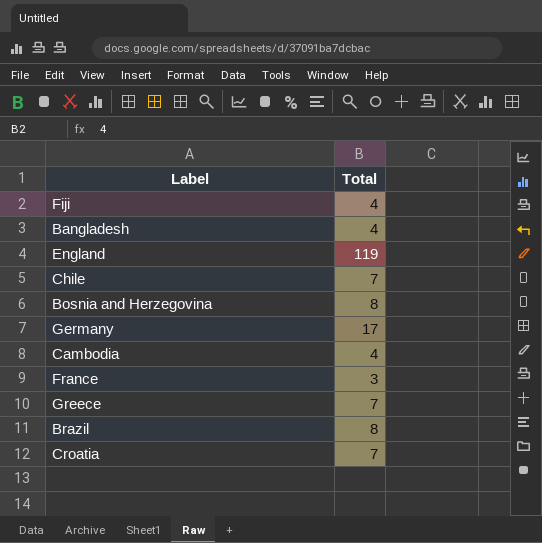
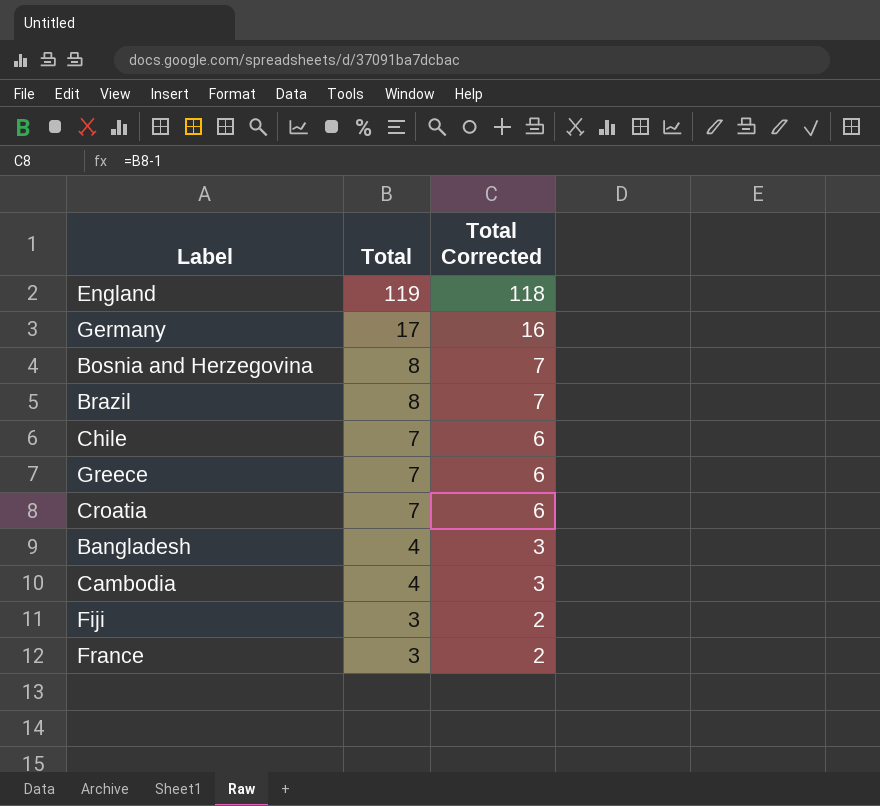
row order: none -> Total descending
column Total Corrected | formula: none -> [Total] - 1
Fiji | Total: 4 -> 3

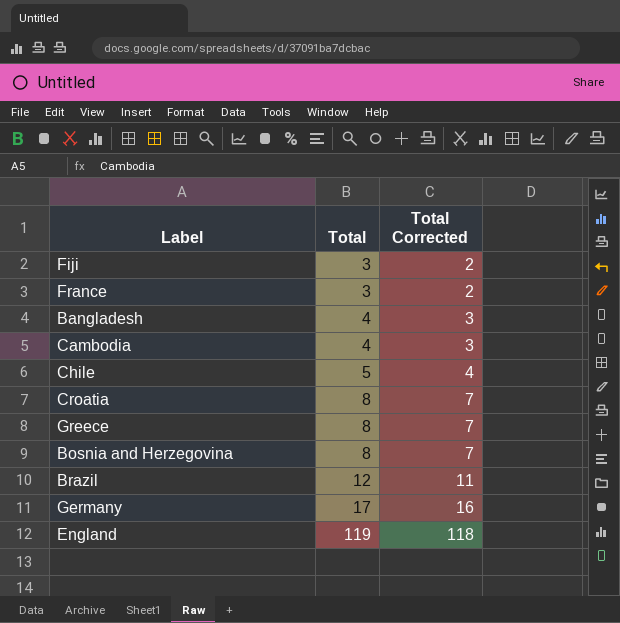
row order: Total descending -> Total ascending
Chile | Total: 7 -> 5
Chile | Total Corrected: 6 -> 4
Croatia | Total: 7 -> 8
Croatia | Total Corrected: 6 -> 7
Greece | Total: 7 -> 8
Greece | Total Corrected: 6 -> 7
Brazil | Total: 8 -> 12
Brazil | Total Corrected: 7 -> 11

